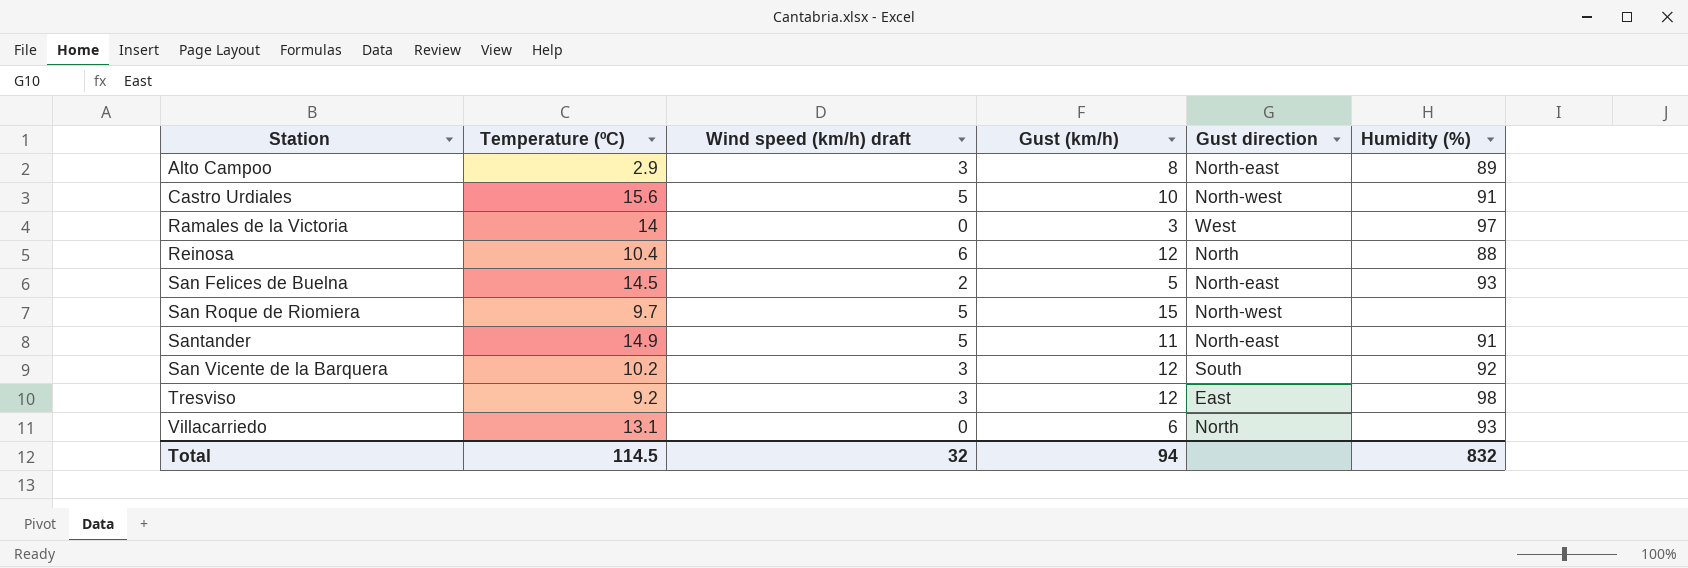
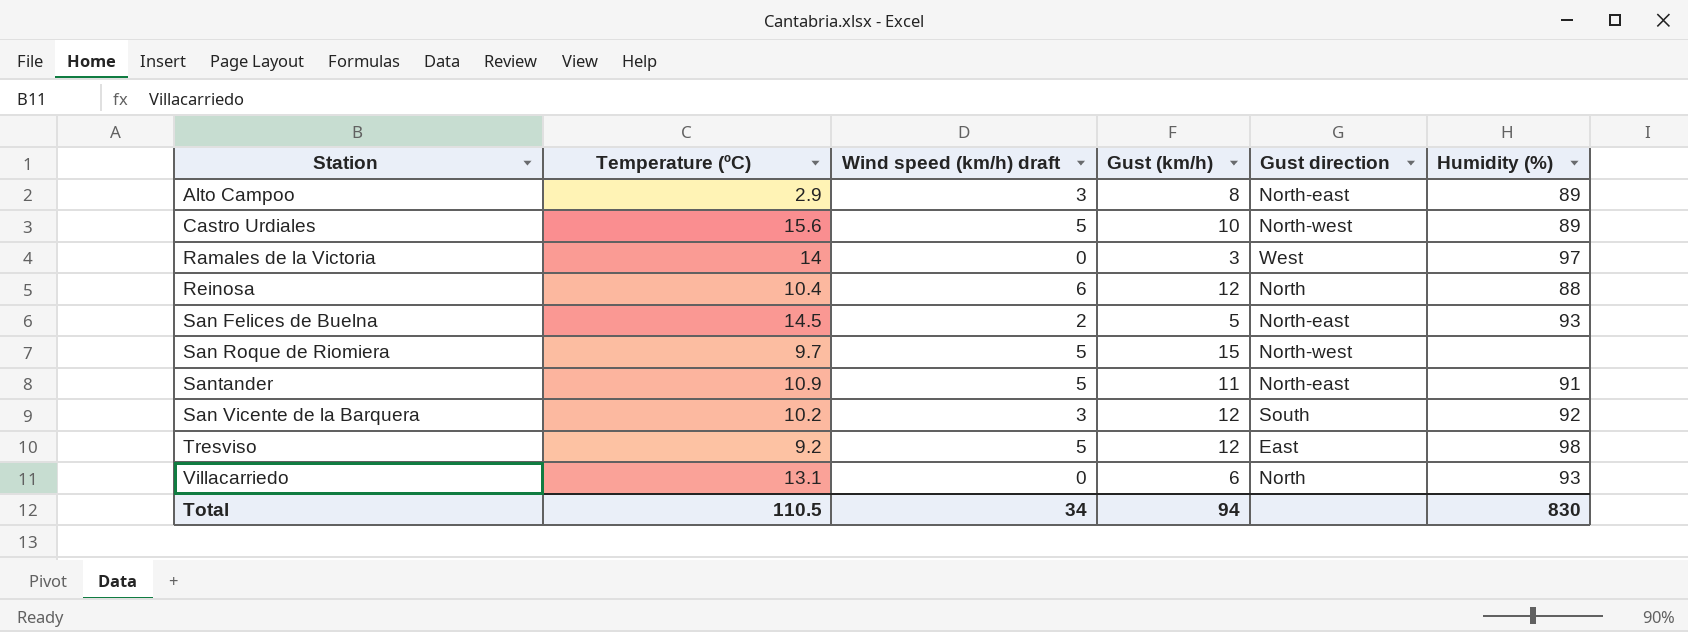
Castro Urdiales | Humidity (%): 91 -> 89
Santander | Temperature (ºC): 14.9 -> 10.9
Tresviso | Wind speed (km/h) draft: 3 -> 5
Total | Temperature (ºC): 114.5 -> 110.5
Total | Wind speed (km/h) draft: 32 -> 34
Total | Humidity (%): 832 -> 830

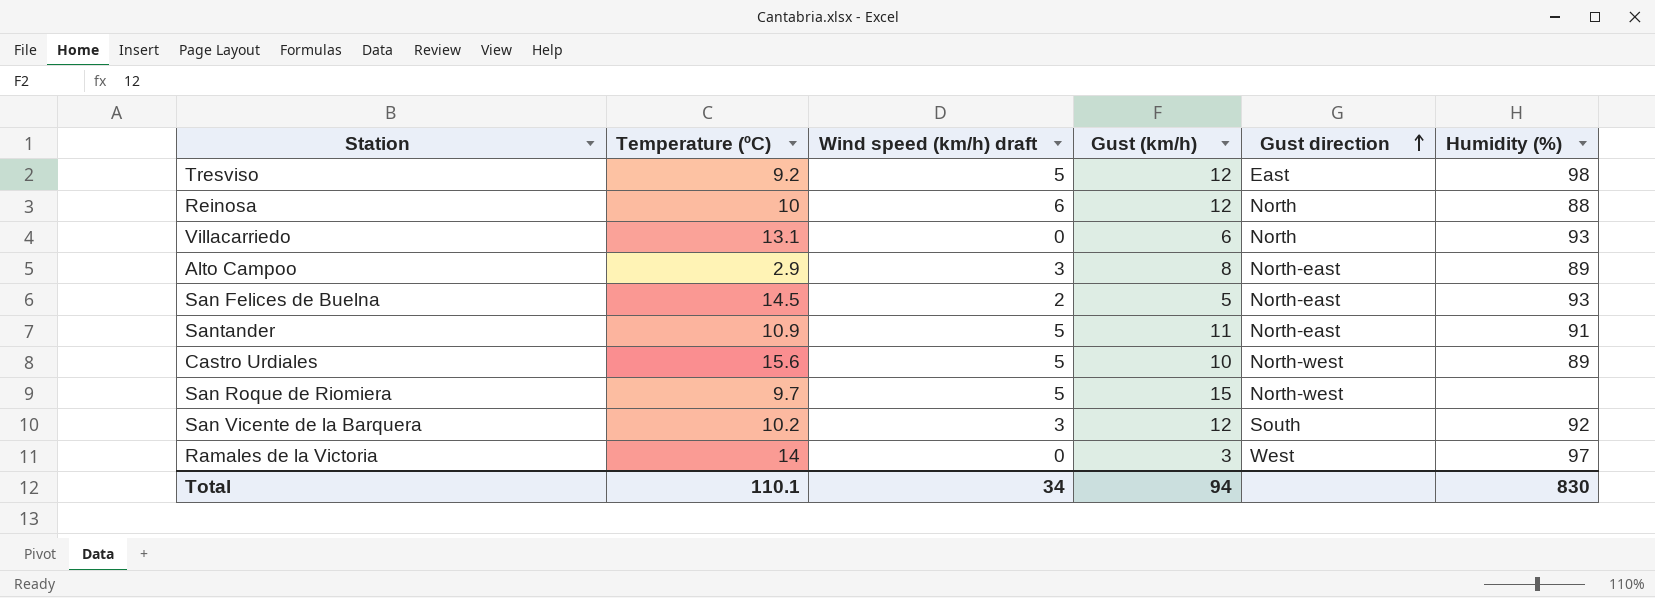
row order: none -> Gust direction ascending
Reinosa | Temperature (ºC): 10.4 -> 10
Total | Temperature (ºC): 110.5 -> 110.1

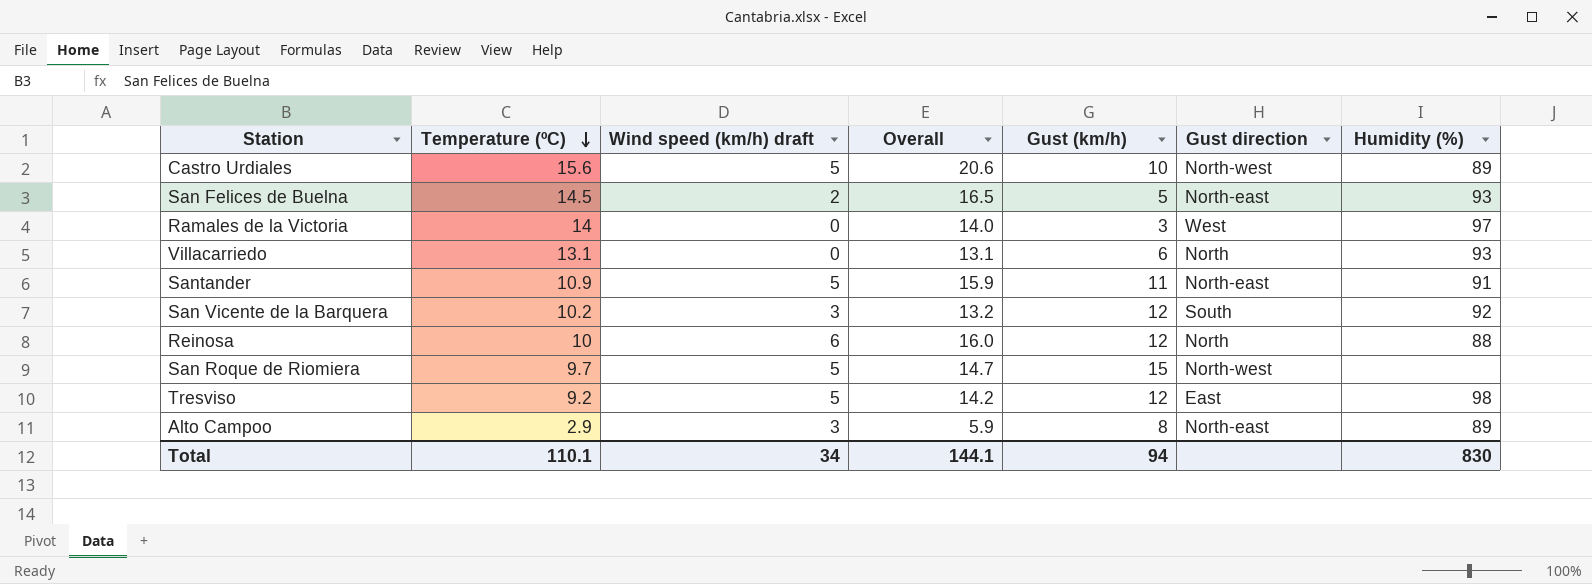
row order: Gust direction ascending -> Temperature (ºC) descending
column Overall | formula: none -> [Temperature (ºC)] + [Wind speed (km/h) draft]

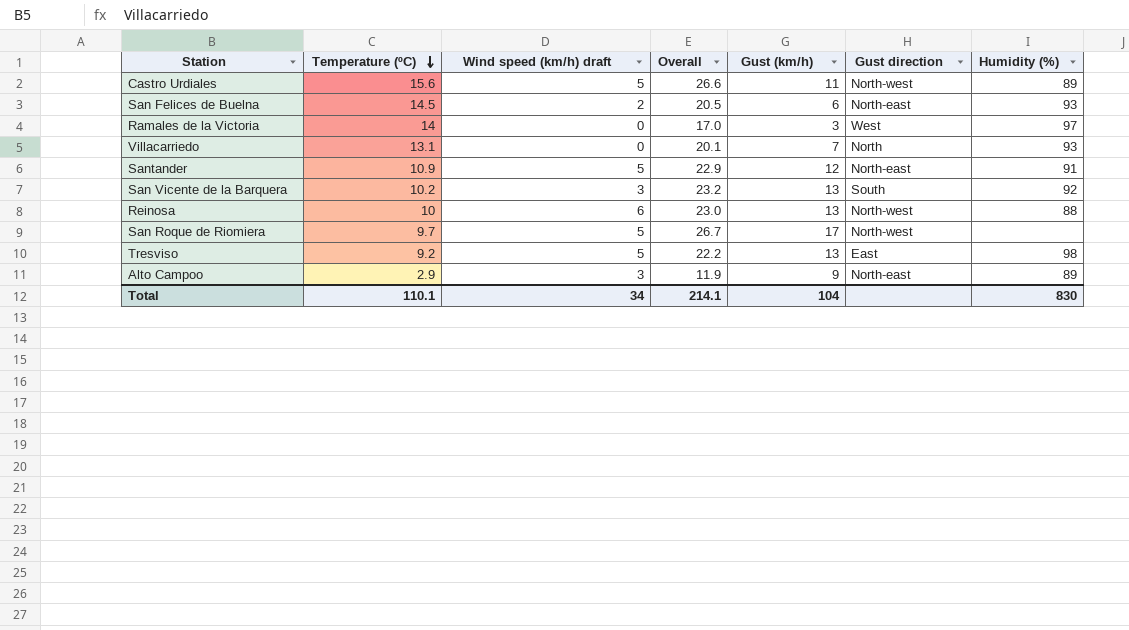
column Overall | formula: [Temperature (ºC)] + [Wind speed (km/h) draft] -> [Temperature (ºC)] + [Gust (km/h)]
Castro Urdiales | Gust (km/h): 10 -> 11
San Felices de Buelna | Gust (km/h): 5 -> 6
Villacarriedo | Gust (km/h): 6 -> 7
Santander | Gust (km/h): 11 -> 12
San Vicente de la Barquera | Gust (km/h): 12 -> 13
Reinosa | Gust (km/h): 12 -> 13
Reinosa | Gust direction: North -> North-west
San Roque de Riomiera | Gust (km/h): 15 -> 17
Tresviso | Gust (km/h): 12 -> 13
Alto Campoo | Gust (km/h): 8 -> 9
Total | Overall: 144.1 -> 214.1
Total | Gust (km/h): 94 -> 104

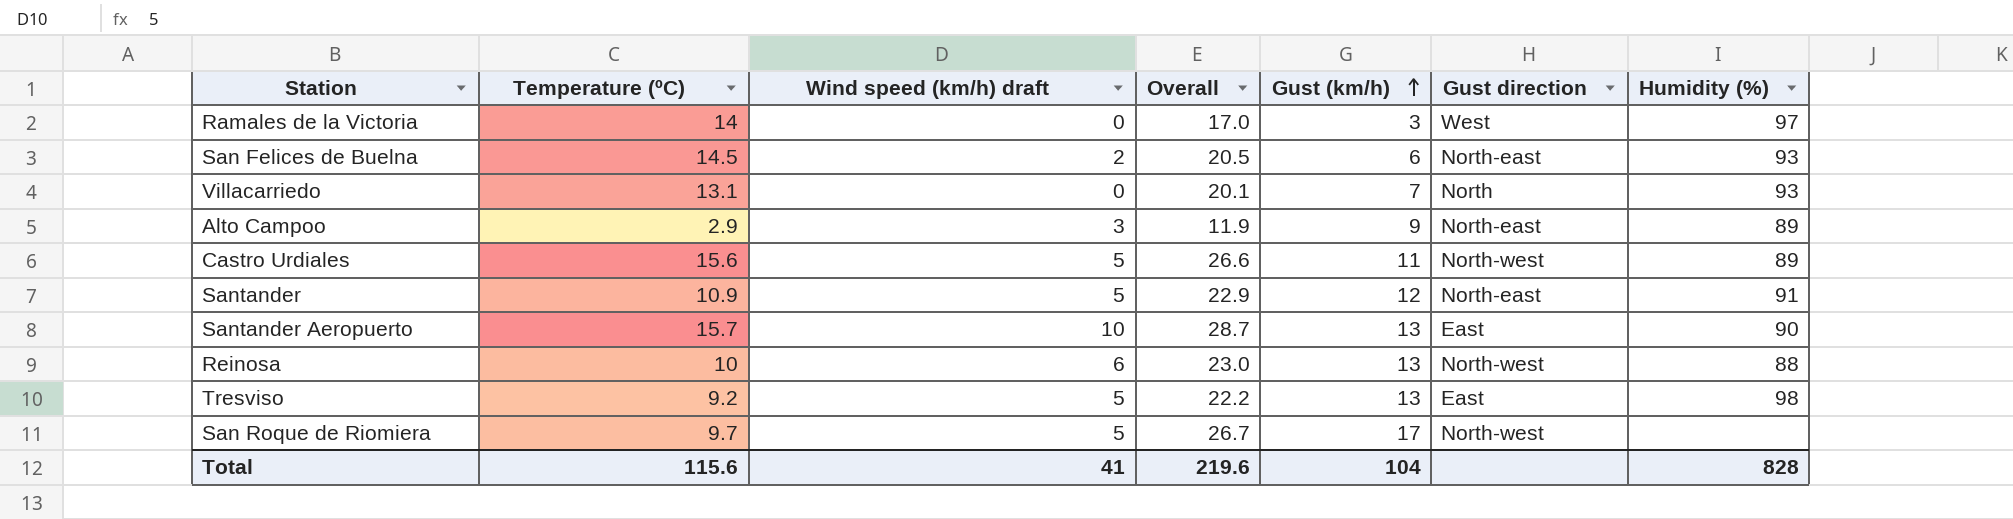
row order: Temperature (ºC) descending -> Gust (km/h) ascending
row San Vicente de la Barquera: 10.2 | 3 | 23.2 | 13 | South | 92 -> none
row Santander Aeropuerto: none -> 15.7 | 10 | 28.7 | 13 | East | 90
Total | Temperature (ºC): 110.1 -> 115.6
Total | Wind speed (km/h) draft: 34 -> 41
Total | Overall: 214.1 -> 219.6
Total | Humidity (%): 830 -> 828

